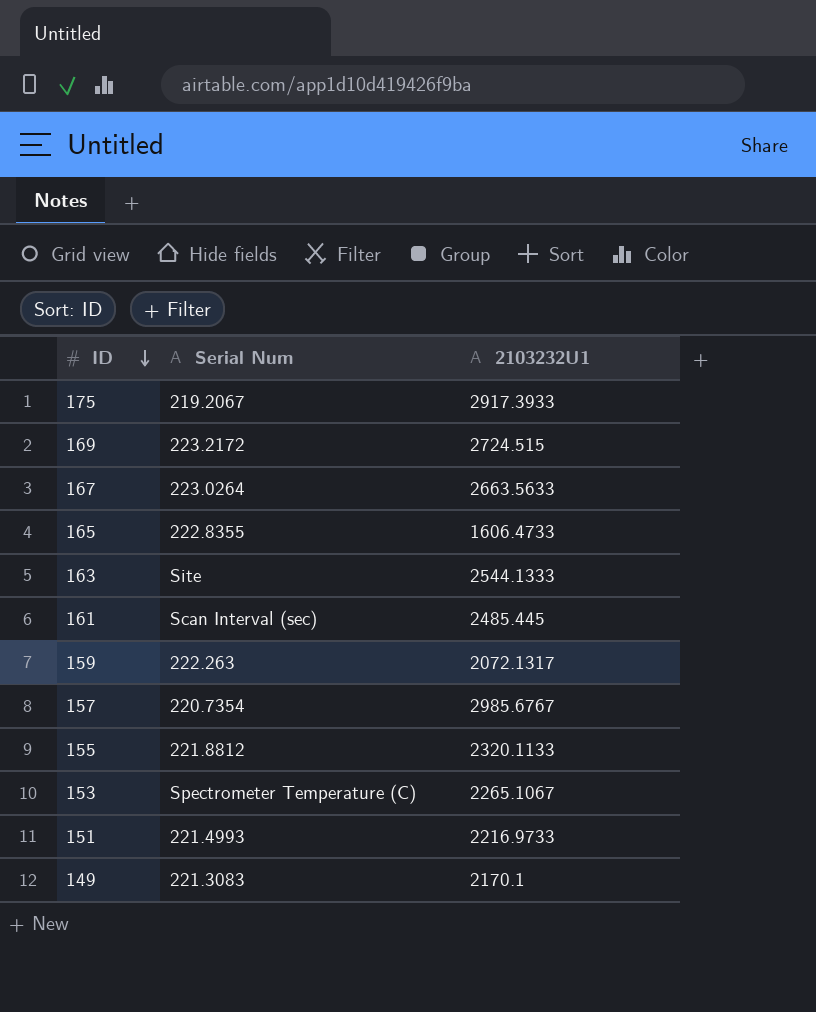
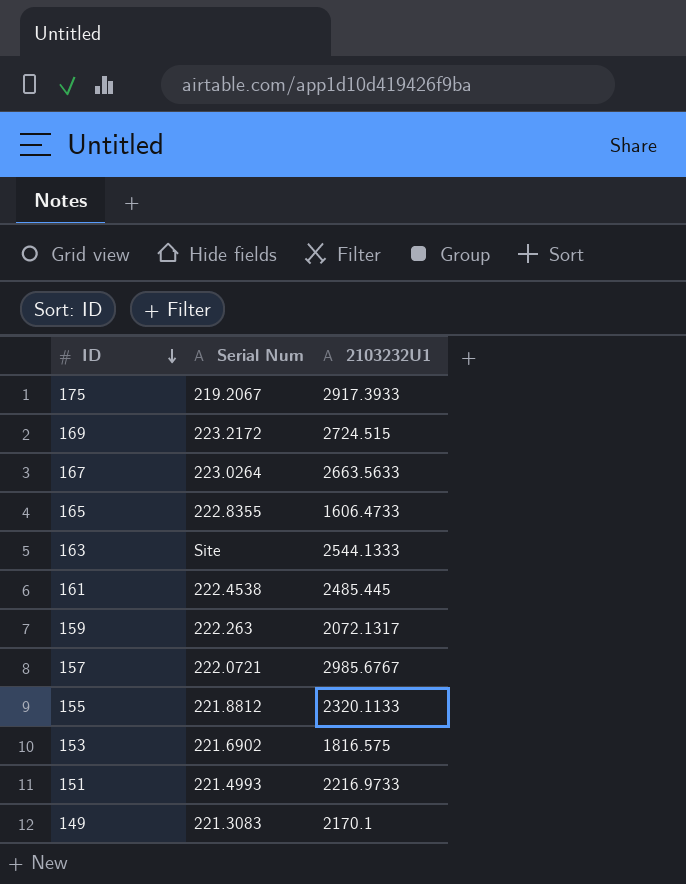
161 | Serial Num: Scan Interval (sec) -> 222.4538
157 | Serial Num: 220.7354 -> 222.0721
153 | Serial Num: Spectrometer Temperature (C) -> 221.6902
153 | 2103232U1: 2265.1067 -> 1816.575

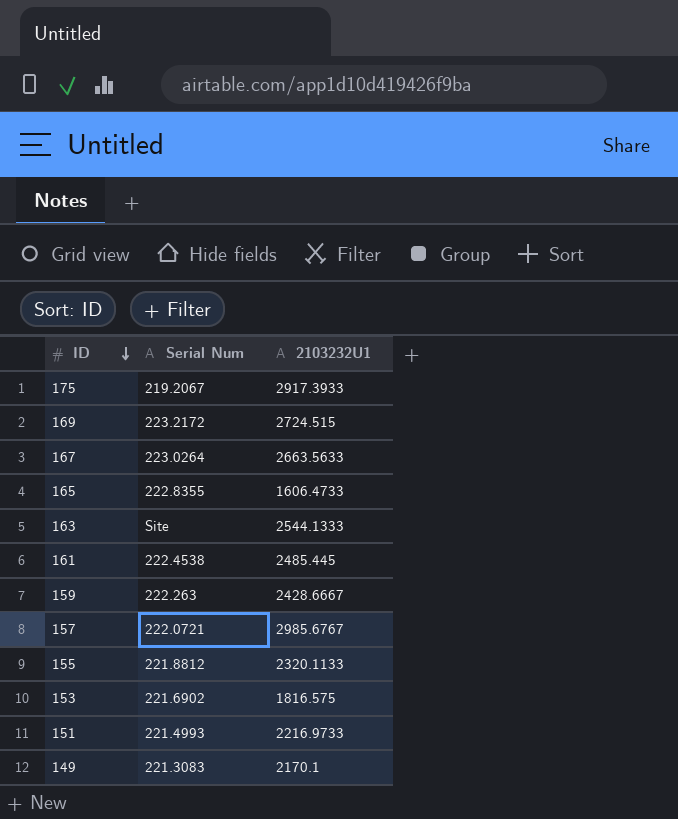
159 | 2103232U1: 2072.1317 -> 2428.6667

